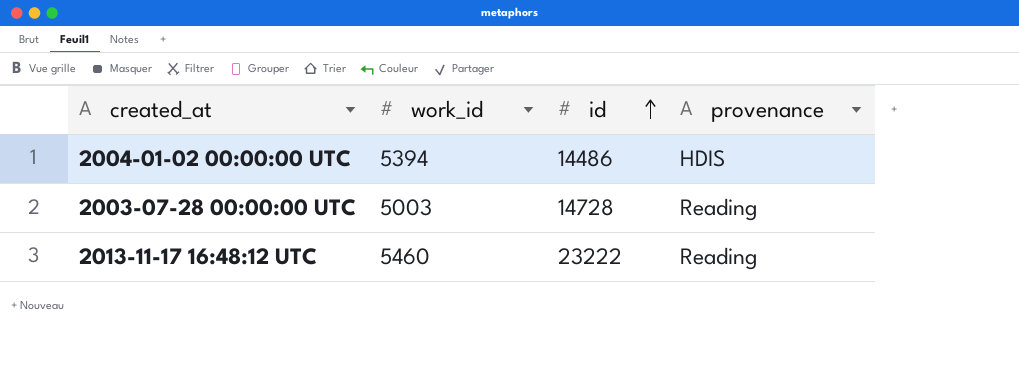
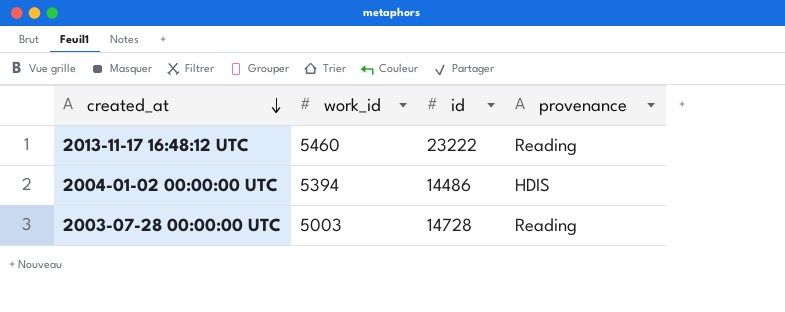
row order: id ascending -> created_at descending

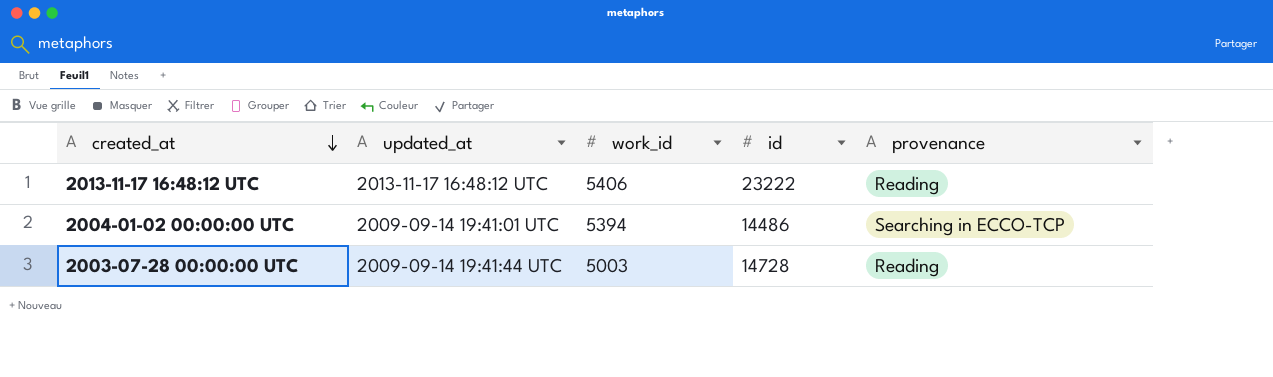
column updated_at | position: none -> 2
2013-11-17 16:48:12 UTC | work_id: 5460 -> 5406
2004-01-02 00:00:00 UTC | provenance: HDIS -> Searching in ECCO-TCP

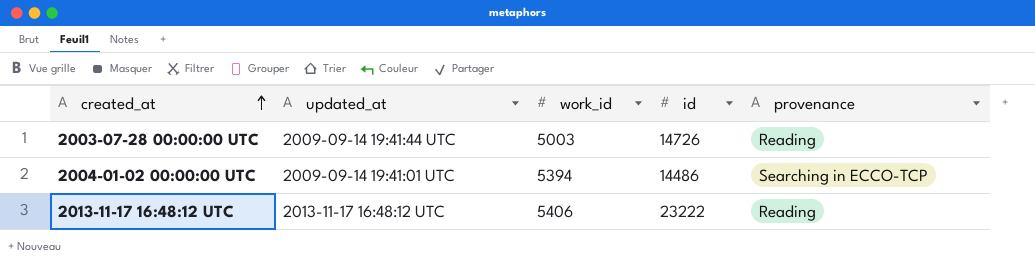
row order: created_at descending -> created_at ascending
2003-07-28 00:00:00 UTC | id: 14728 -> 14726

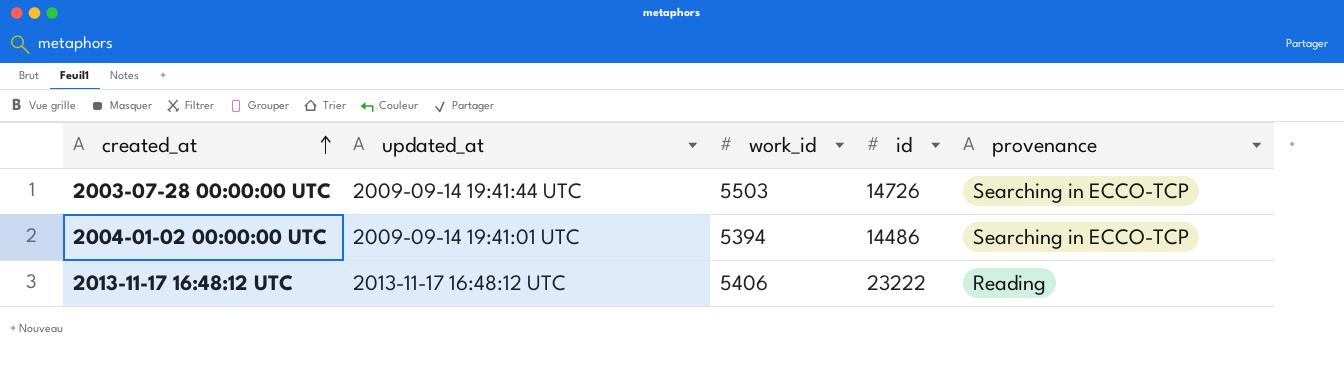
2003-07-28 00:00:00 UTC | work_id: 5003 -> 5503
2003-07-28 00:00:00 UTC | provenance: Reading -> Searching in ECCO-TCP

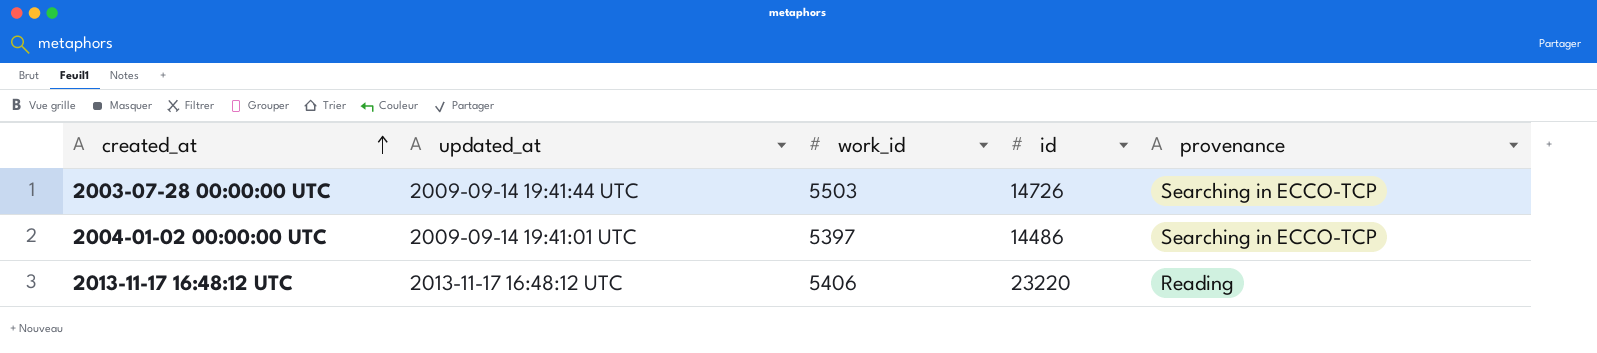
2004-01-02 00:00:00 UTC | work_id: 5394 -> 5397
2013-11-17 16:48:12 UTC | id: 23222 -> 23220

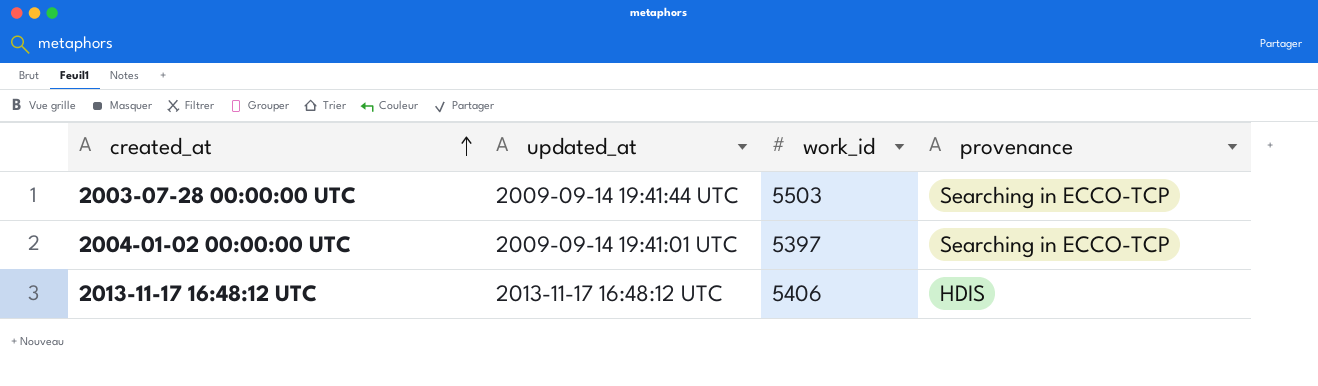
column id | position: 4 -> none
2013-11-17 16:48:12 UTC | provenance: Reading -> HDIS

